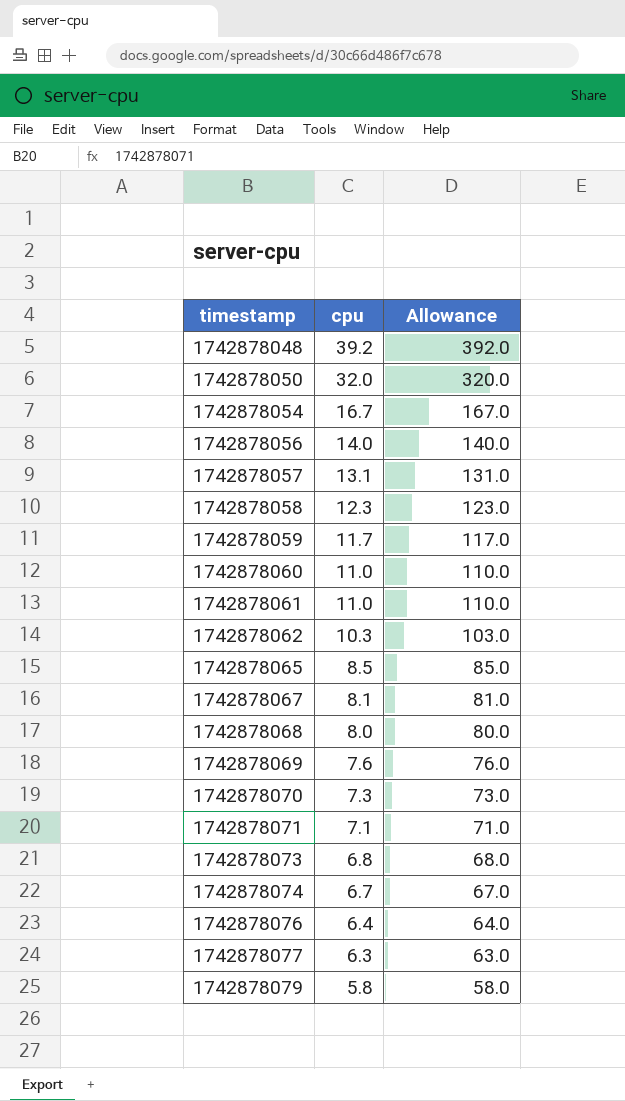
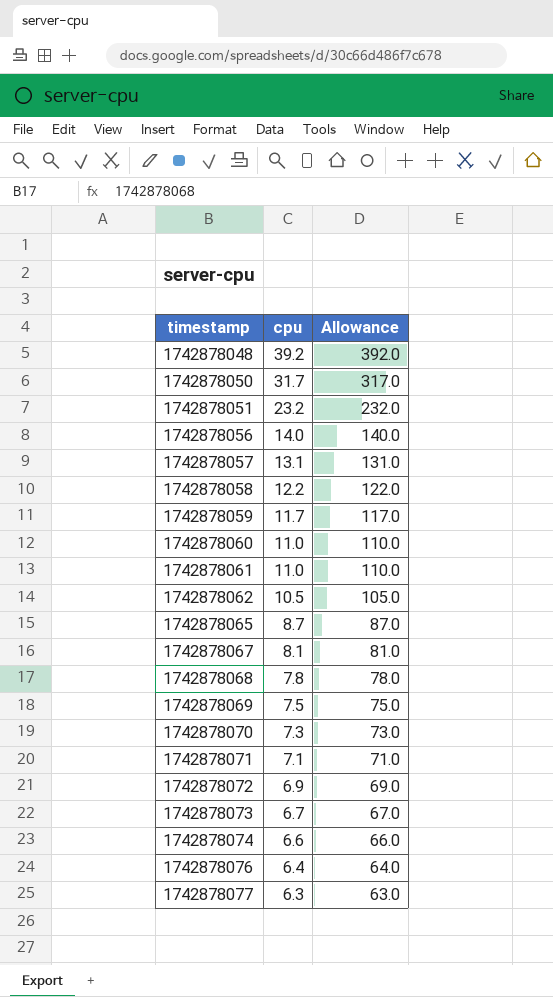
row 1742878054: 16.7 | 167.0 -> none
row 1742878079: 5.8 | 58.0 -> none
1742878050 | cpu: 32.0 -> 31.7
1742878050 | Allowance: 320.0 -> 317.0
row 1742878051: none -> 23.2 | 232.0
1742878058 | cpu: 12.3 -> 12.2
1742878058 | Allowance: 123.0 -> 122.0
1742878062 | cpu: 10.3 -> 10.5
1742878062 | Allowance: 103.0 -> 105.0
1742878065 | cpu: 8.5 -> 8.7
1742878065 | Allowance: 85.0 -> 87.0
1742878068 | cpu: 8.0 -> 7.8
1742878068 | Allowance: 80.0 -> 78.0
1742878069 | cpu: 7.6 -> 7.5
1742878069 | Allowance: 76.0 -> 75.0
row 1742878072: none -> 6.9 | 69.0
1742878073 | cpu: 6.8 -> 6.7
1742878073 | Allowance: 68.0 -> 67.0
1742878074 | cpu: 6.7 -> 6.6
1742878074 | Allowance: 67.0 -> 66.0

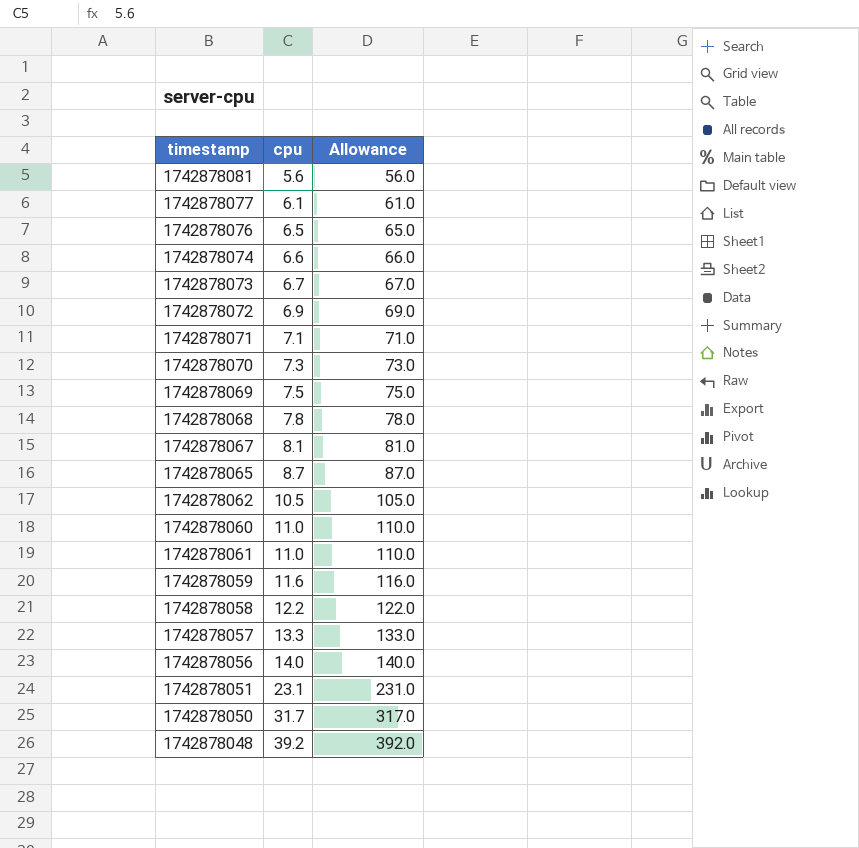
row order: timestamp ascending -> cpu ascending
row 1742878081: none -> 5.6 | 56.0
1742878077 | cpu: 6.3 -> 6.1
1742878077 | Allowance: 63.0 -> 61.0
1742878076 | cpu: 6.4 -> 6.5
1742878076 | Allowance: 64.0 -> 65.0
1742878059 | cpu: 11.7 -> 11.6
1742878059 | Allowance: 117.0 -> 116.0
1742878057 | cpu: 13.1 -> 13.3
1742878057 | Allowance: 131.0 -> 133.0
1742878051 | cpu: 23.2 -> 23.1
1742878051 | Allowance: 232.0 -> 231.0

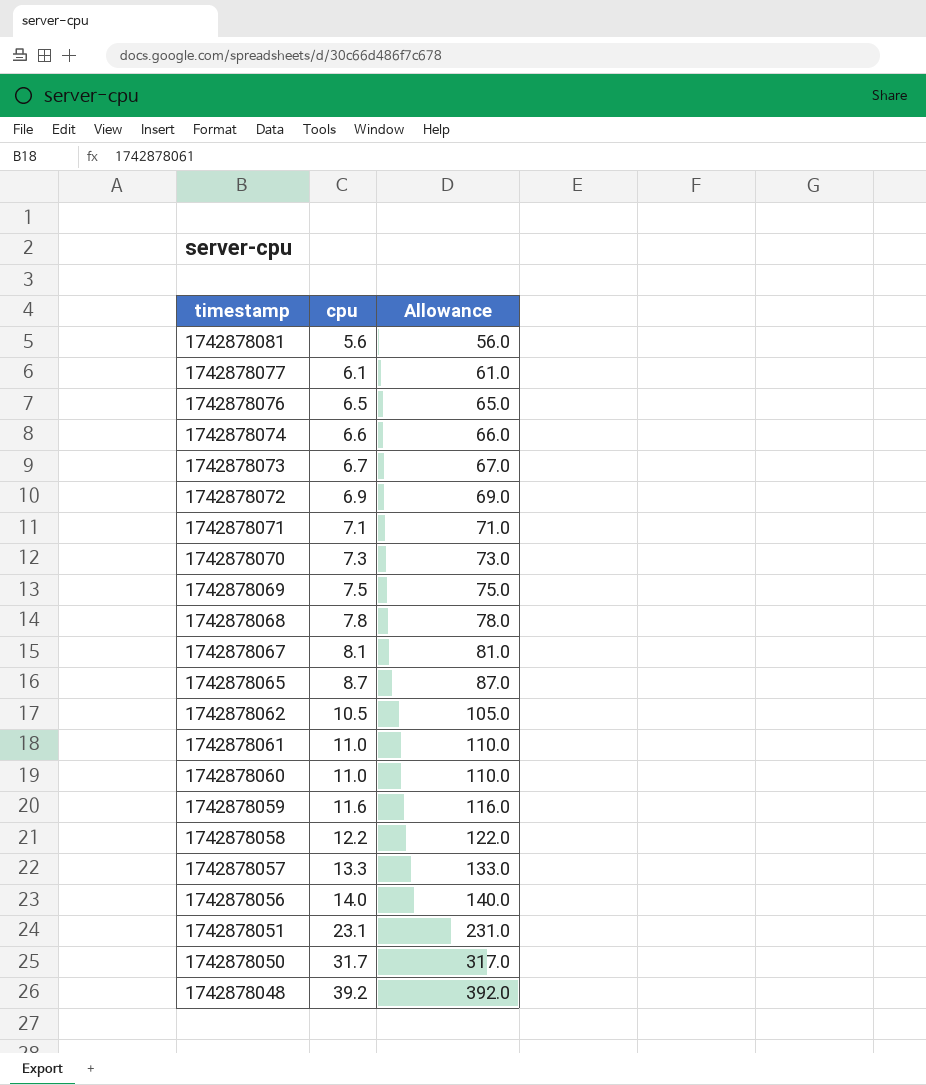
row order: cpu ascending -> timestamp descending

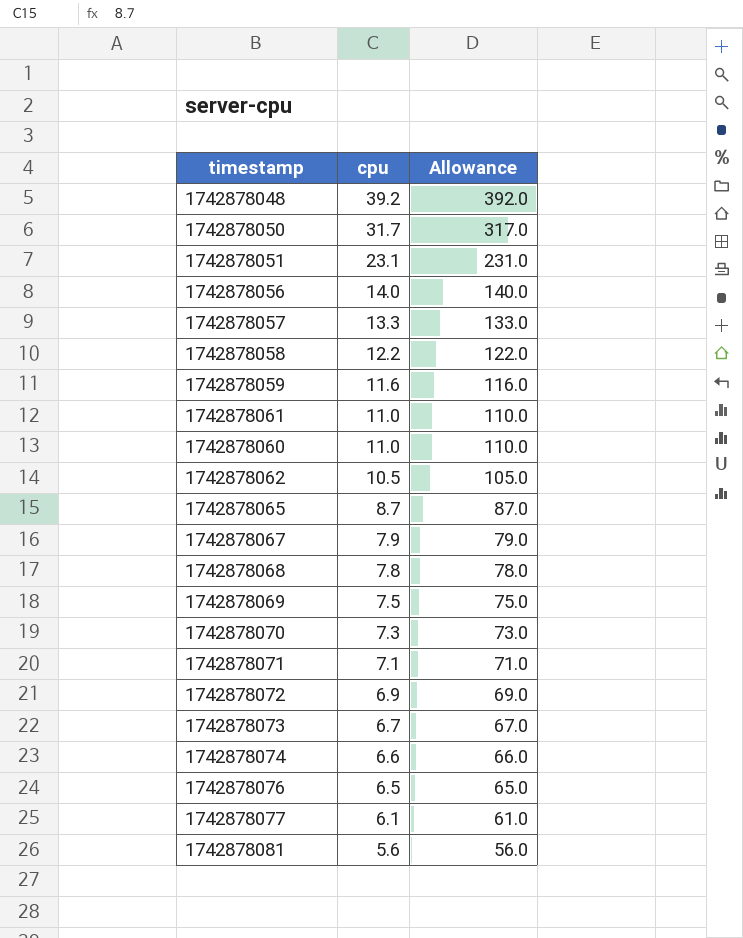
row order: timestamp descending -> cpu descending
1742878067 | cpu: 8.1 -> 7.9
1742878067 | Allowance: 81.0 -> 79.0

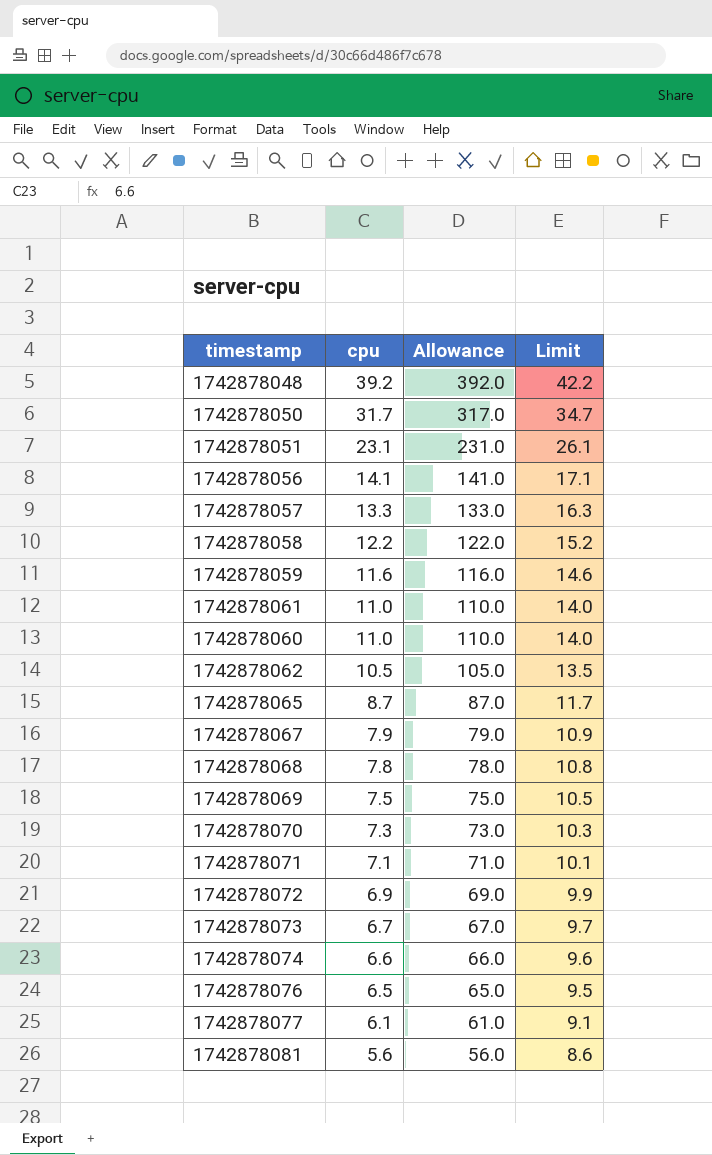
column Limit | formula: none -> [cpu] + 3
1742878056 | cpu: 14.0 -> 14.1
1742878056 | Allowance: 140.0 -> 141.0

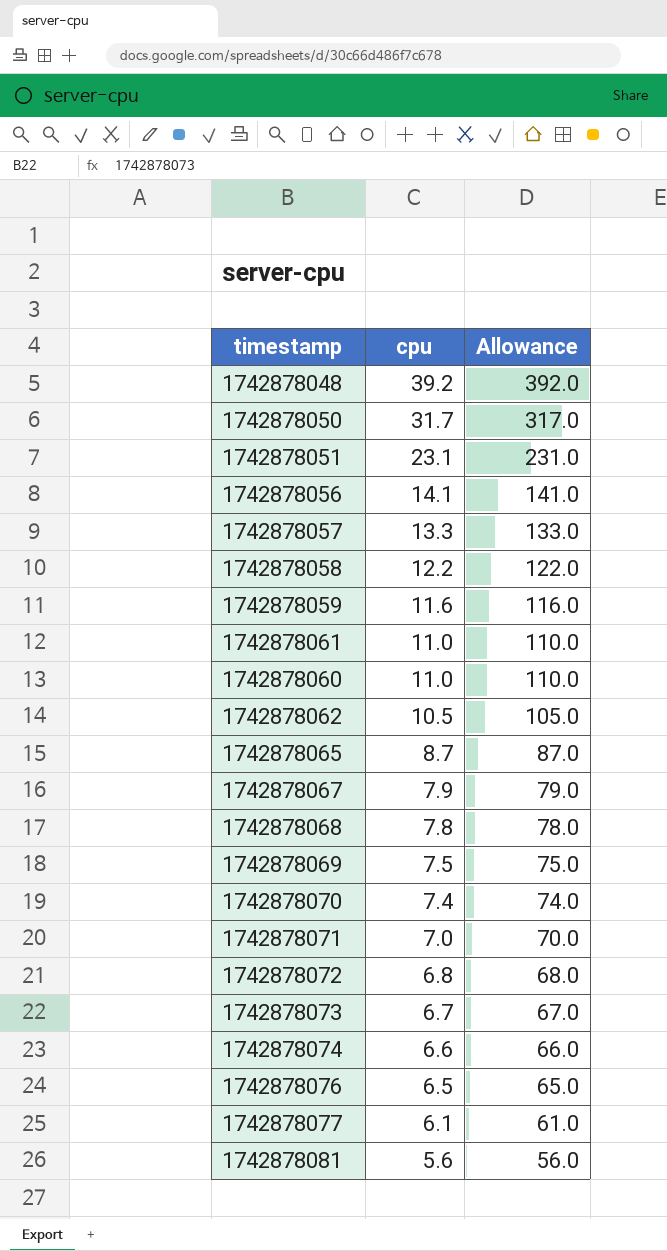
column Limit | formula: [cpu] + 3 -> none
1742878070 | cpu: 7.3 -> 7.4
1742878070 | Allowance: 73.0 -> 74.0
1742878071 | cpu: 7.1 -> 7.0
1742878071 | Allowance: 71.0 -> 70.0
1742878072 | cpu: 6.9 -> 6.8
1742878072 | Allowance: 69.0 -> 68.0

